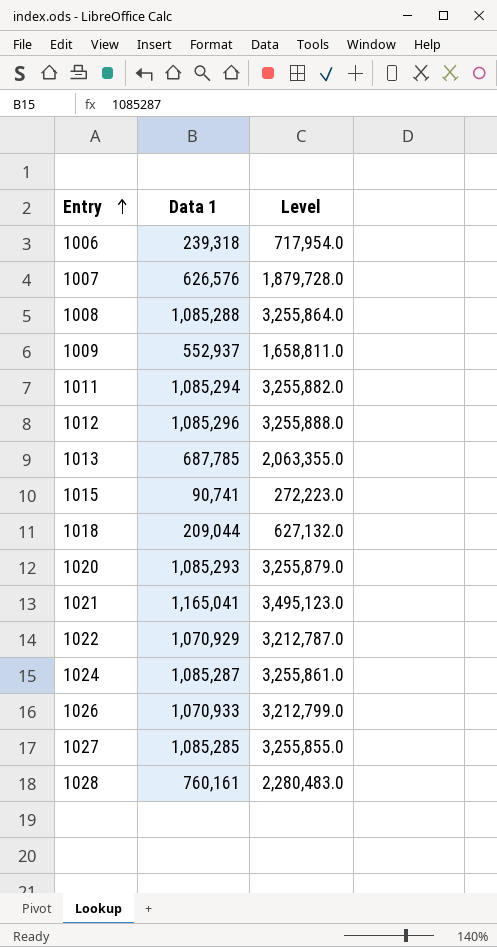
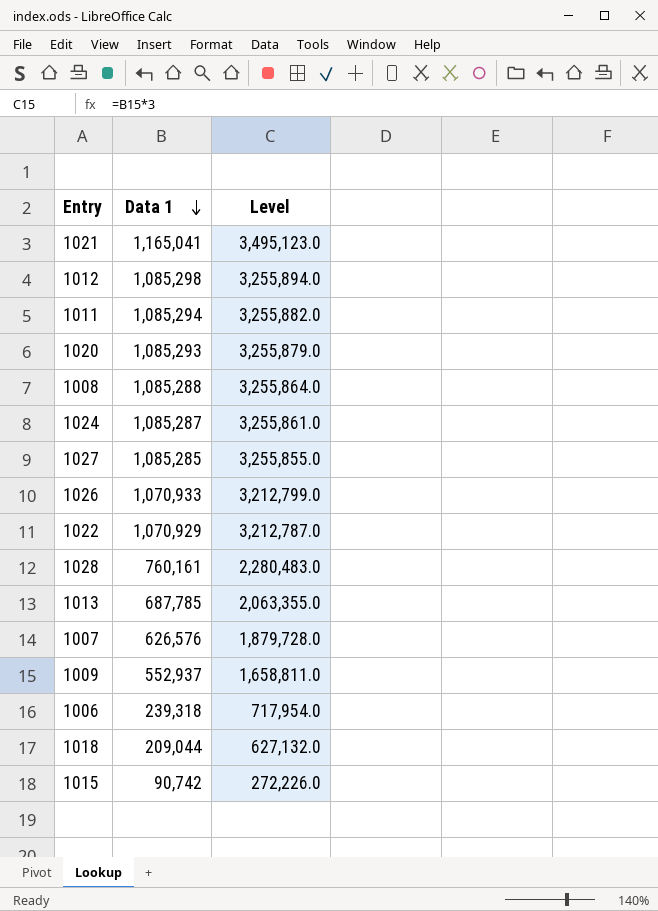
row order: Entry ascending -> Data 1 descending
1012 | Data 1: 1,085,296 -> 1,085,298
1012 | Level: 3,255,888.0 -> 3,255,894.0
1015 | Data 1: 90,741 -> 90,742
1015 | Level: 272,223.0 -> 272,226.0

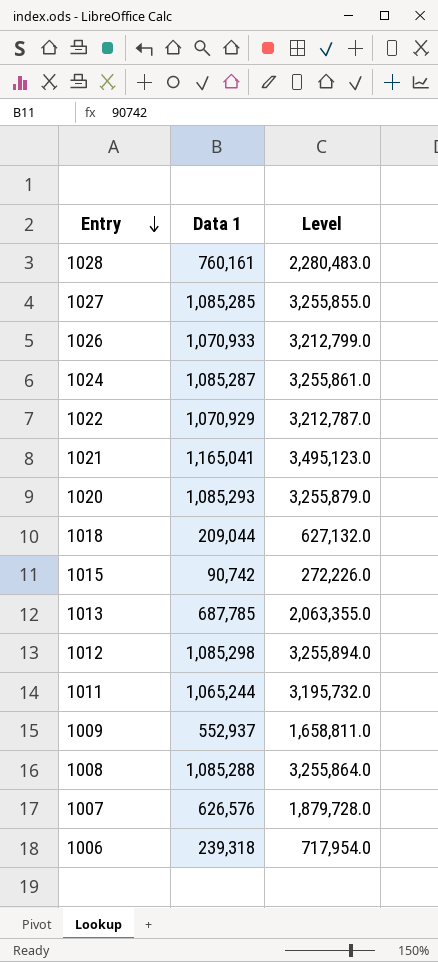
row order: Data 1 descending -> Entry descending
1011 | Data 1: 1,085,294 -> 1,065,244
1011 | Level: 3,255,882.0 -> 3,195,732.0

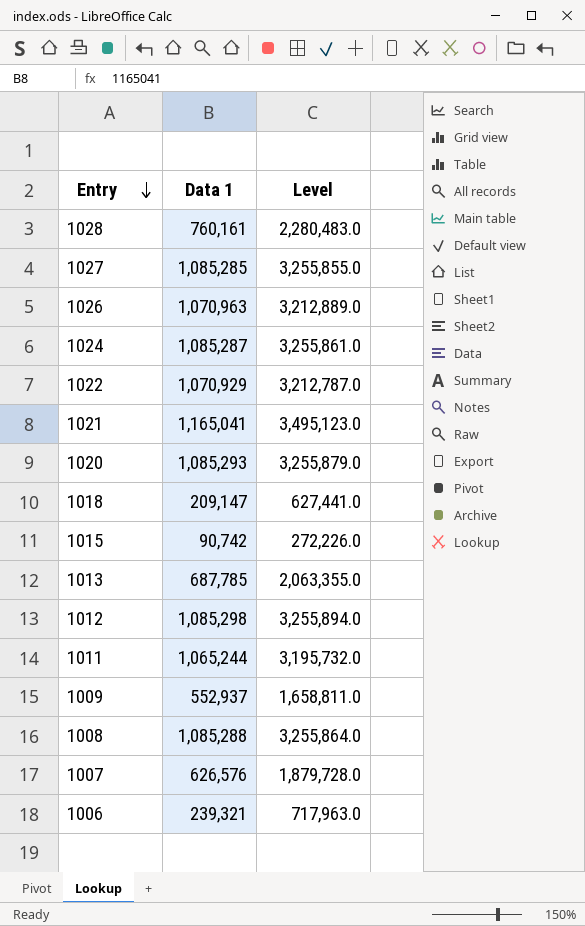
1026 | Data 1: 1,070,933 -> 1,070,963
1026 | Level: 3,212,799.0 -> 3,212,889.0
1018 | Data 1: 209,044 -> 209,147
1018 | Level: 627,132.0 -> 627,441.0
1006 | Data 1: 239,318 -> 239,321
1006 | Level: 717,954.0 -> 717,963.0

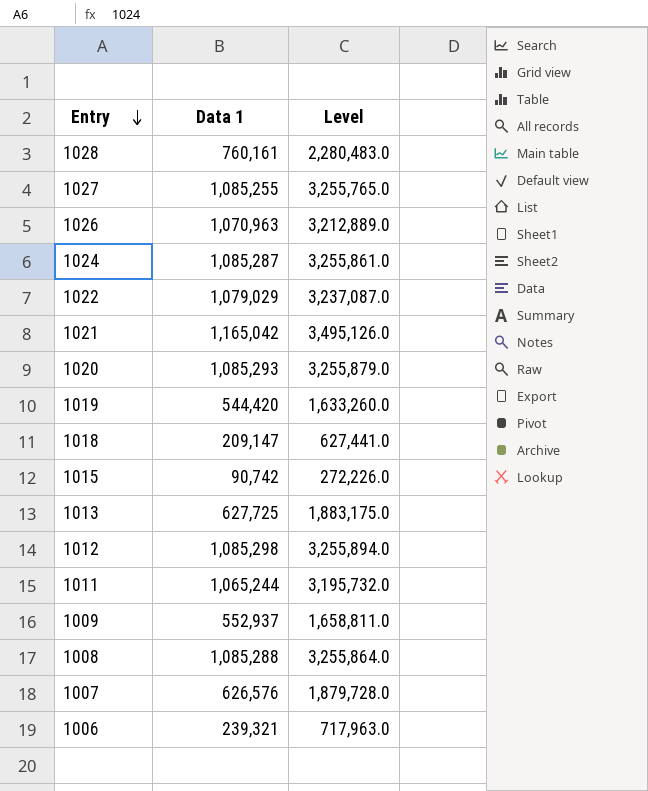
1027 | Data 1: 1,085,285 -> 1,085,255
1027 | Level: 3,255,855.0 -> 3,255,765.0
1022 | Data 1: 1,070,929 -> 1,079,029
1022 | Level: 3,212,787.0 -> 3,237,087.0
1021 | Data 1: 1,165,041 -> 1,165,042
1021 | Level: 3,495,123.0 -> 3,495,126.0
row 1019: none -> 544,420 | 1,633,260.0
1013 | Data 1: 687,785 -> 627,725
1013 | Level: 2,063,355.0 -> 1,883,175.0

